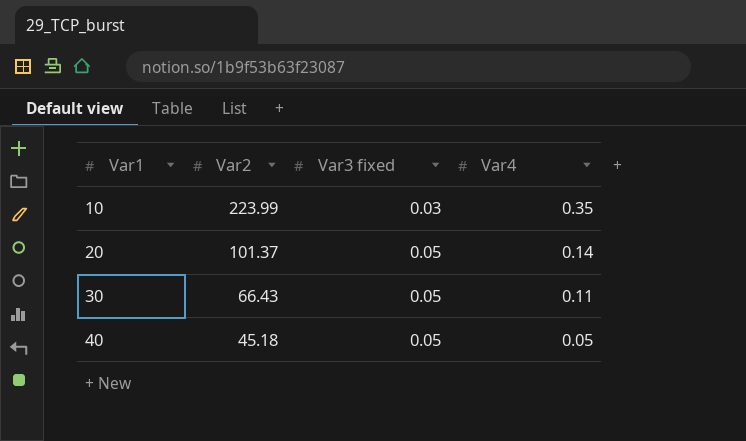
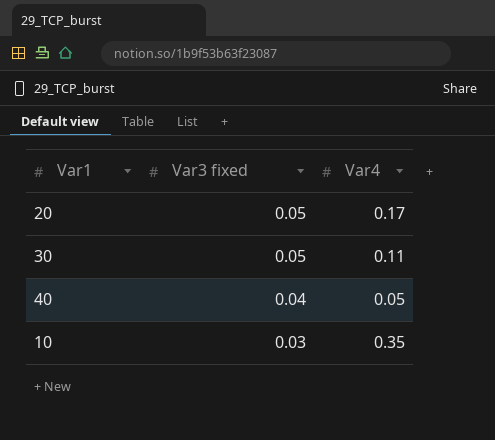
row order: Var1 ascending -> Var3 fixed descending
column Var2 | position: 2 -> none
20 | Var4: 0.14 -> 0.17
40 | Var3 fixed: 0.05 -> 0.04

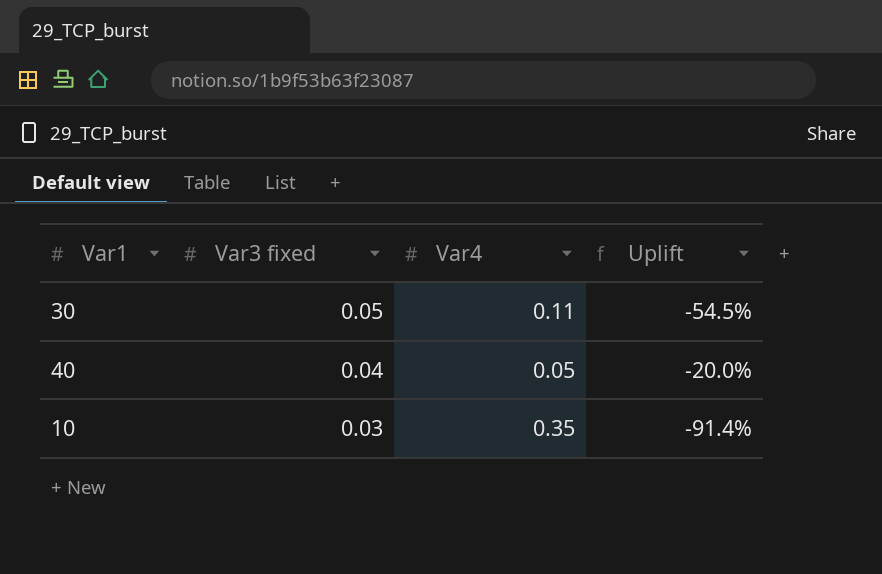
column Uplift | formula: none -> ([Var3 fixed] - [Var4]) / [Var4]
row 20: 0.05 | 0.17 -> none

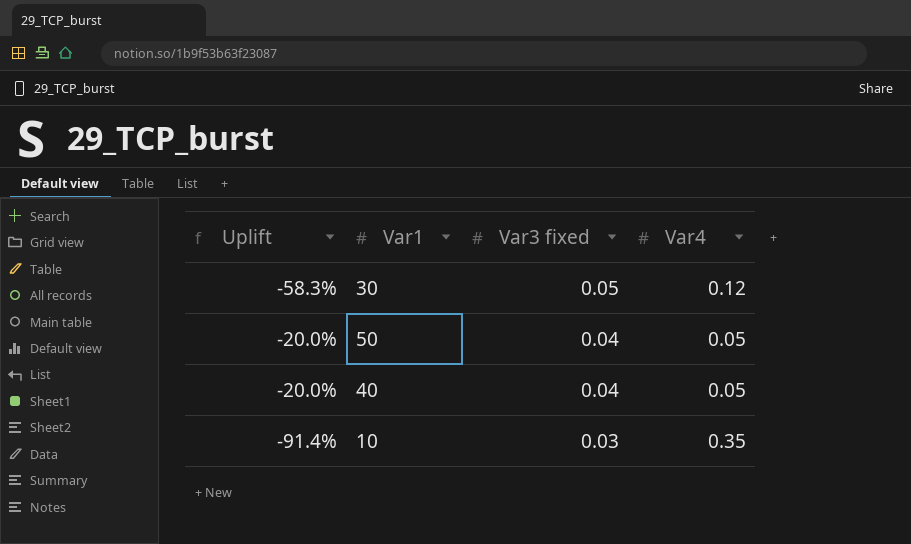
column Uplift | position: 4 -> 1
30 | Uplift: -54.5% -> -58.3%
30 | Var4: 0.11 -> 0.12
row 50: none -> -20.0% | 0.04 | 0.05

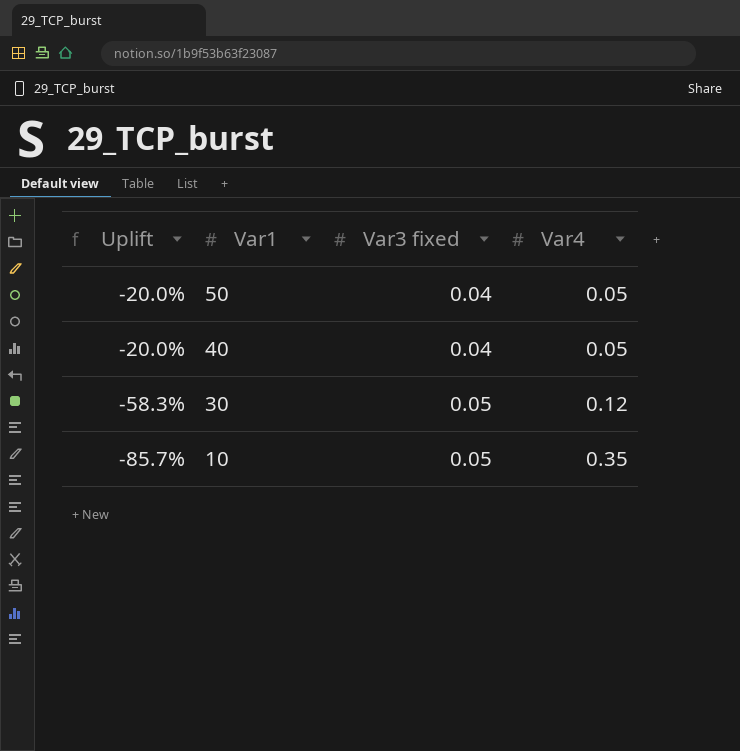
row order: Var3 fixed descending -> Uplift descending
10 | Uplift: -91.4% -> -85.7%
10 | Var3 fixed: 0.03 -> 0.05

